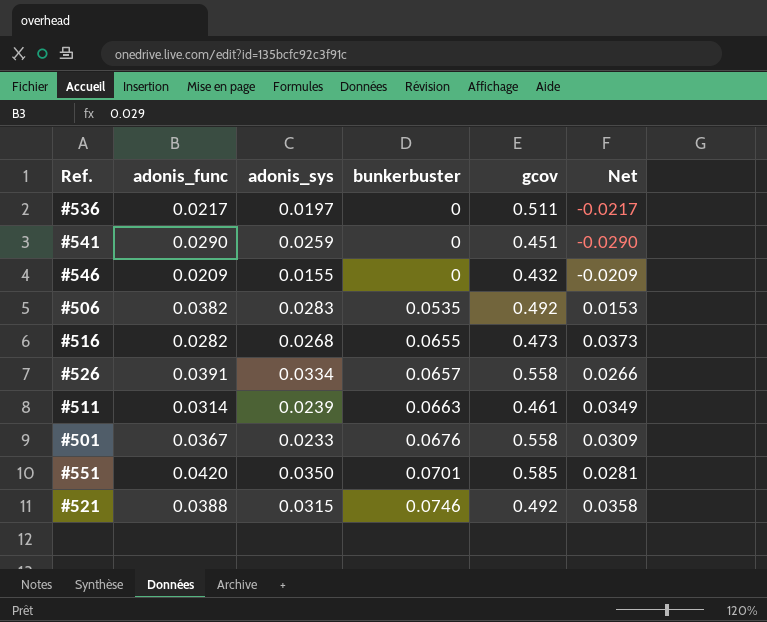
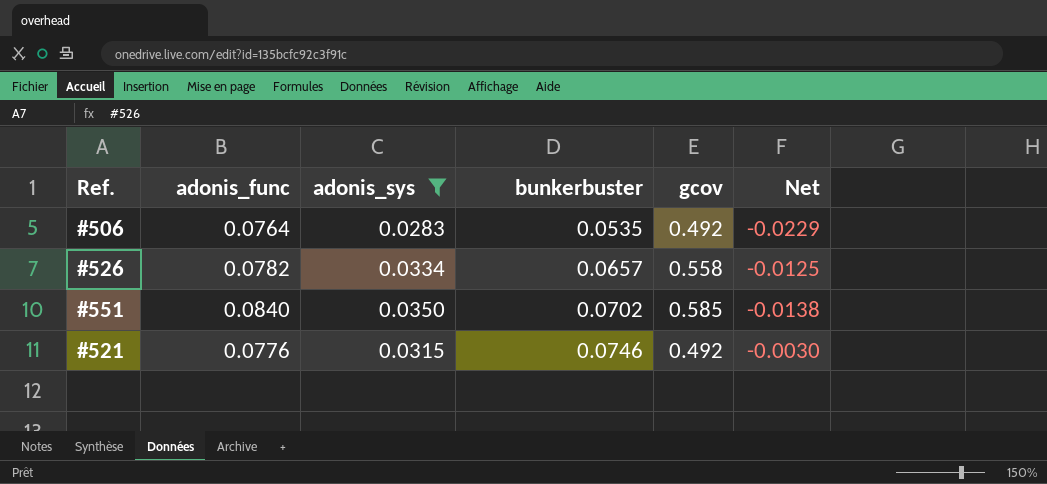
filter: none -> adonis_sys >= 0.0283
#506 | adonis_func: 0.0382 -> 0.0764
#506 | Net: 0.0153 -> -0.0229
#526 | adonis_func: 0.0391 -> 0.0782
#526 | Net: 0.0266 -> -0.0125
#551 | adonis_func: 0.0420 -> 0.0840
#551 | bunkerbuster: 0.0701 -> 0.0702
#551 | Net: 0.0281 -> -0.0138
#521 | adonis_func: 0.0388 -> 0.0776
#521 | Net: 0.0358 -> -0.0030

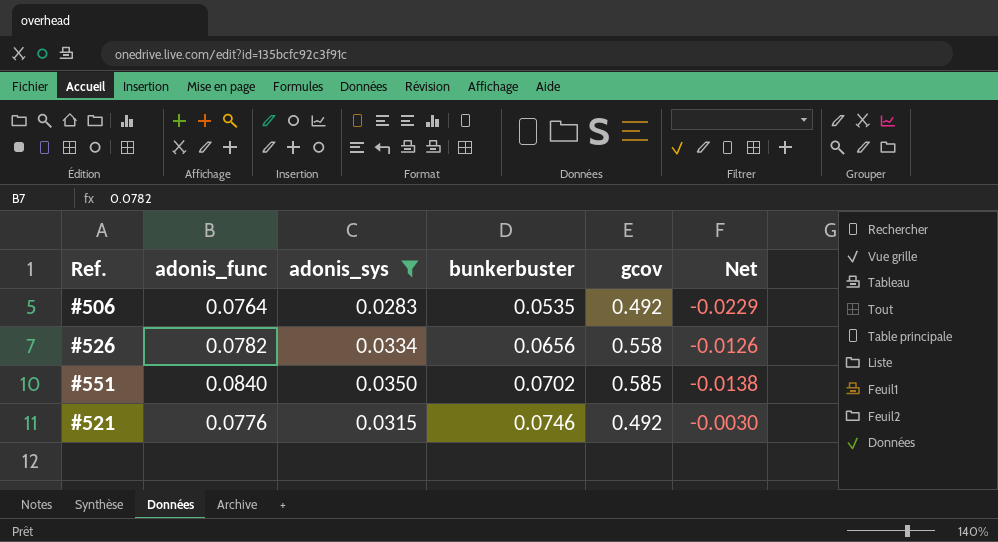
#526 | bunkerbuster: 0.0657 -> 0.0656
#526 | Net: -0.0125 -> -0.0126

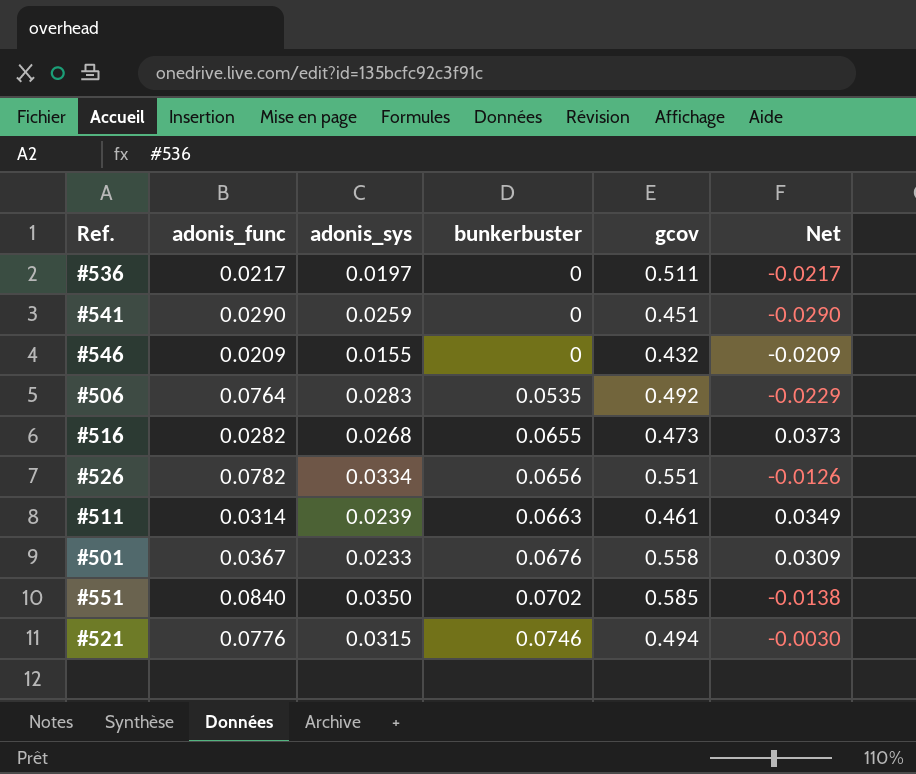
filter: adonis_sys >= 0.0283 -> none
#526 | gcov: 0.558 -> 0.551
#521 | gcov: 0.492 -> 0.494

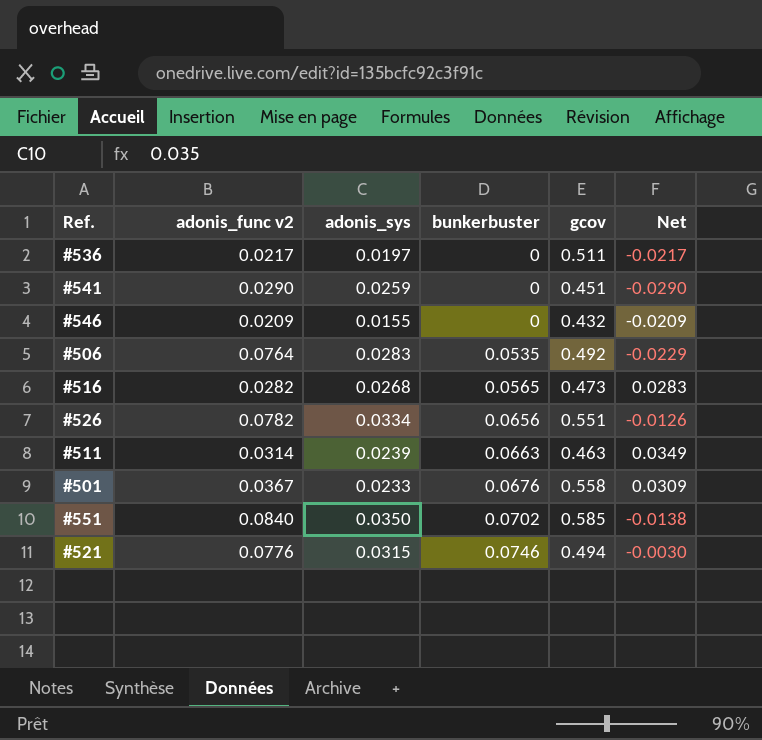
column name: adonis_func -> adonis_func v2
#516 | bunkerbuster: 0.0655 -> 0.0565
#516 | Net: 0.0373 -> 0.0283
#511 | gcov: 0.461 -> 0.463

